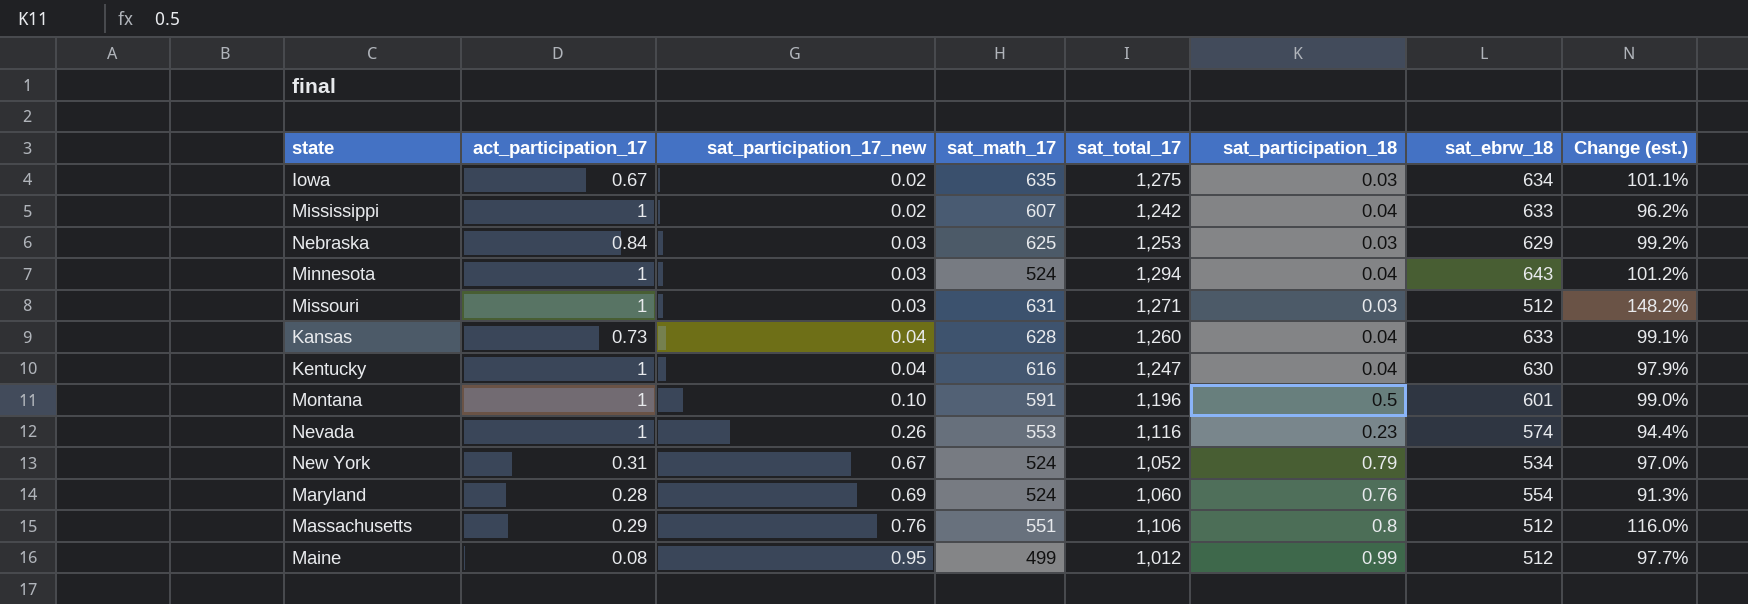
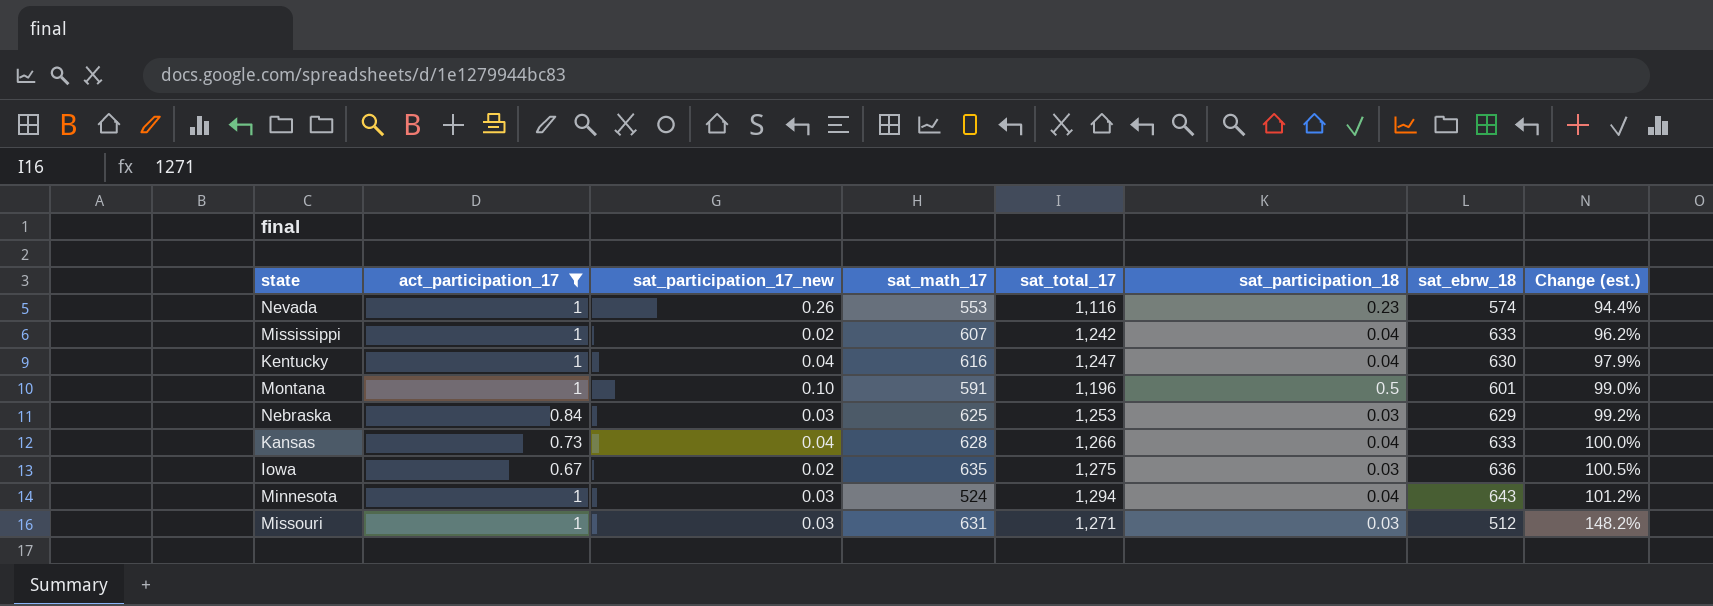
filter: none -> act_participation_17 >= 0.67
row order: sat_participation_17_new ascending -> Change (est.) ascending
Kansas | sat_total_17: 1,260 -> 1,266
Kansas | Change (est.): 99.1% -> 100.0%
Iowa | sat_ebrw_18: 634 -> 636
Iowa | Change (est.): 101.1% -> 100.5%

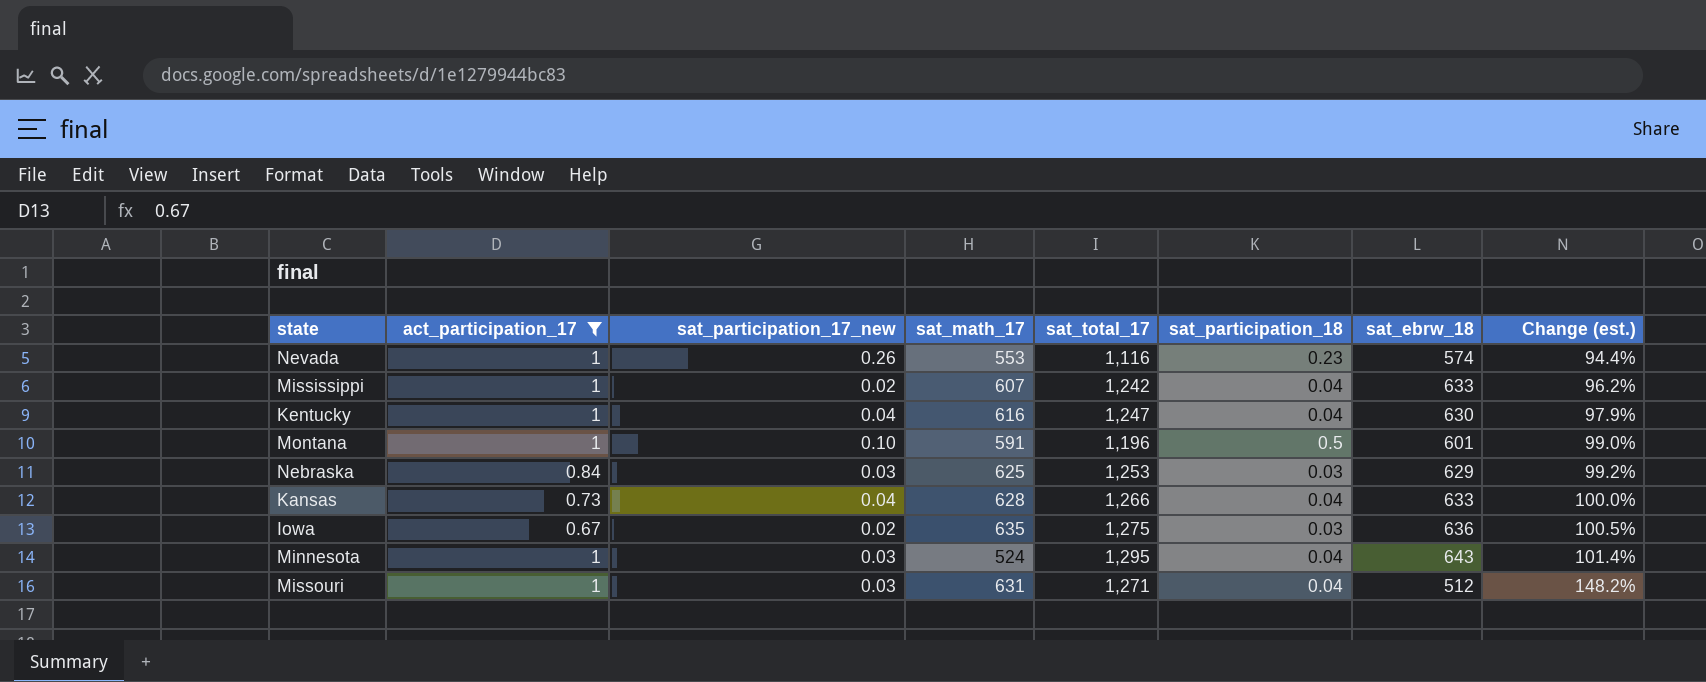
Minnesota | sat_total_17: 1,294 -> 1,295
Minnesota | Change (est.): 101.2% -> 101.4%
Missouri | sat_participation_18: 0.03 -> 0.04

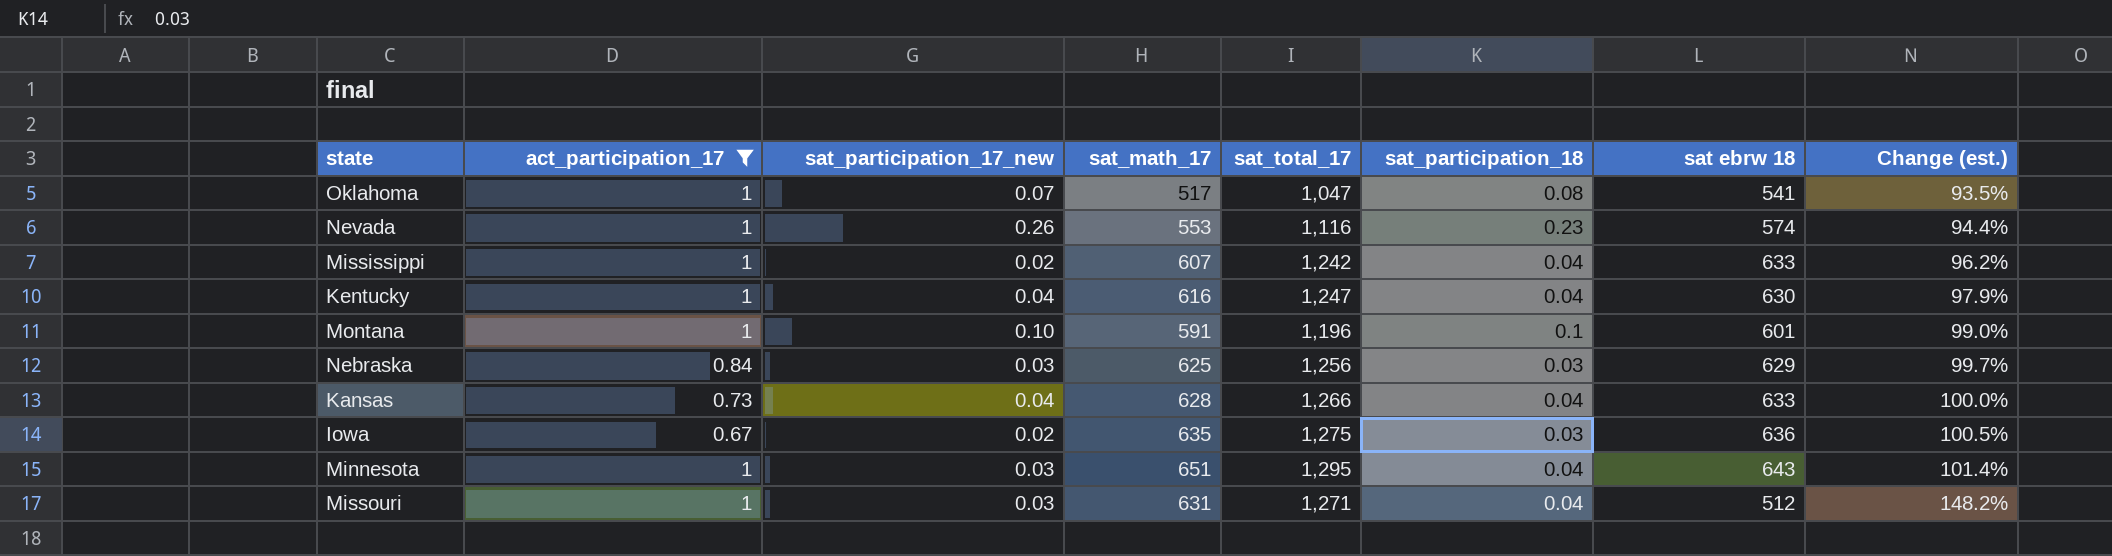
column name: sat_ebrw_18 -> sat ebrw 18
row Oklahoma: none -> 1 | 0.07 | 517 | 1,047 | 0.08 | 541 | 93.5%
Montana | sat_participation_18: 0.5 -> 0.1
Nebraska | sat_total_17: 1,253 -> 1,256
Nebraska | Change (est.): 99.2% -> 99.7%
Minnesota | sat_math_17: 524 -> 651

